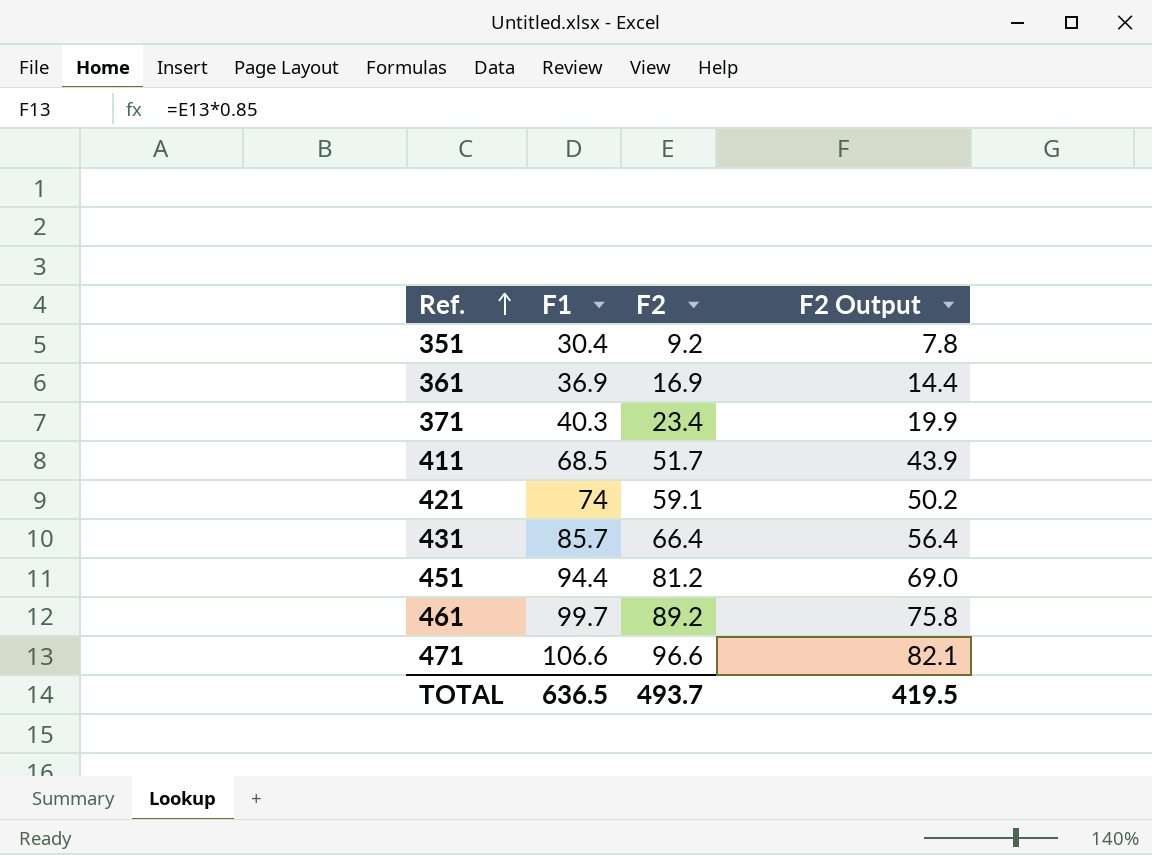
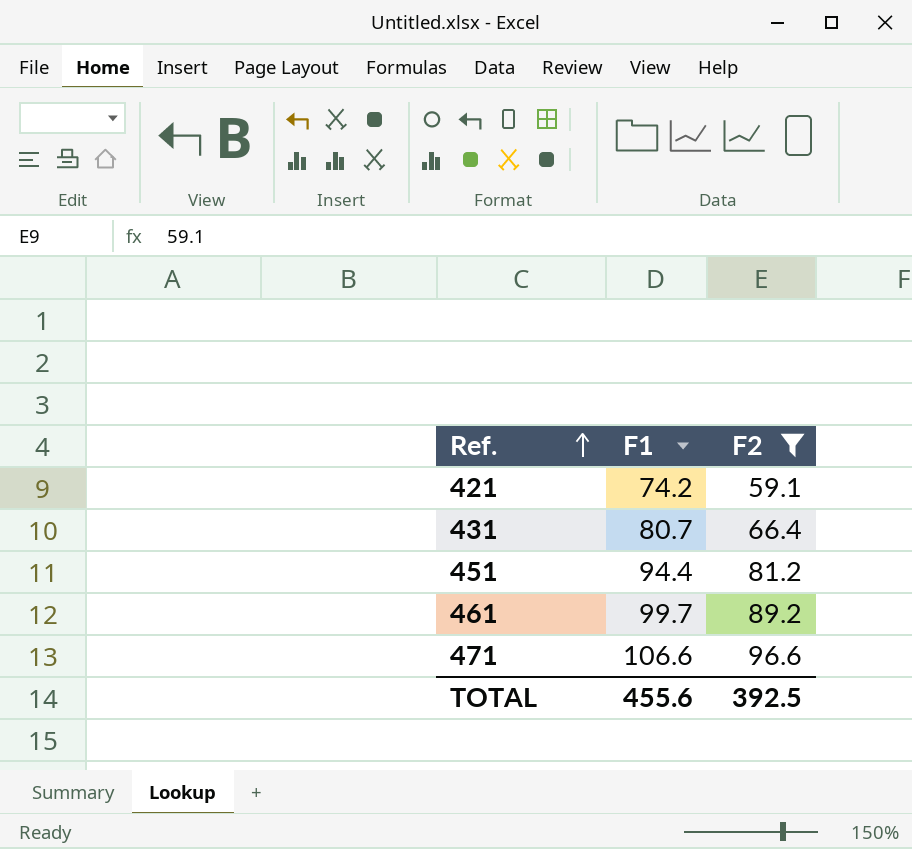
filter: none -> F2 >= 59.1
column F2 Output | formula: [F2] * 0.85 -> none
421 | F1: 74 -> 74.2
431 | F1: 85.7 -> 80.7
TOTAL | F1: 636.5 -> 455.6
TOTAL | F2: 493.7 -> 392.5

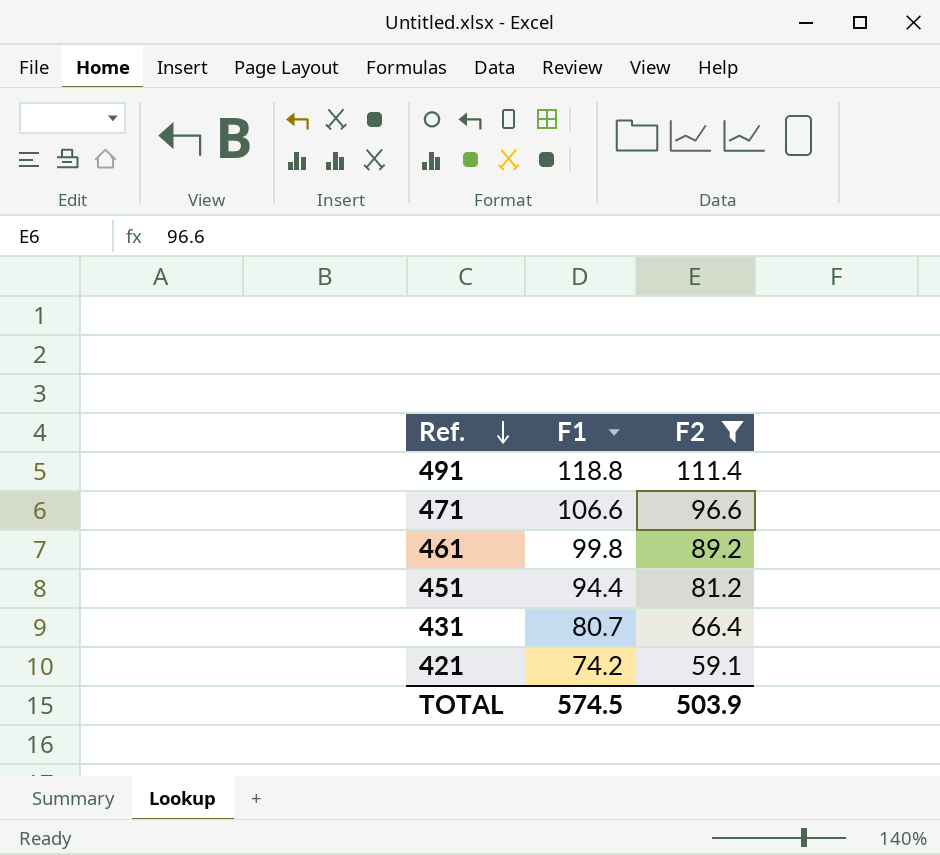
row order: Ref. ascending -> Ref. descending
row 491: none -> 118.8 | 111.4
461 | F1: 99.7 -> 99.8
TOTAL | F1: 455.6 -> 574.5
TOTAL | F2: 392.5 -> 503.9

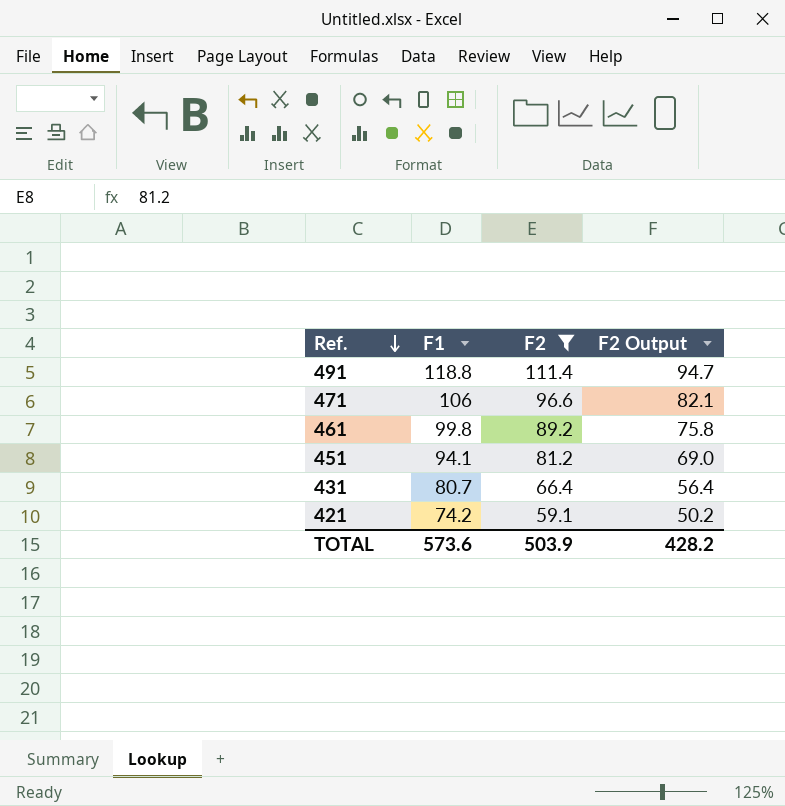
column F2 Output | formula: none -> [F2] * 0.85
471 | F1: 106.6 -> 106
451 | F1: 94.4 -> 94.1
TOTAL | F1: 574.5 -> 573.6

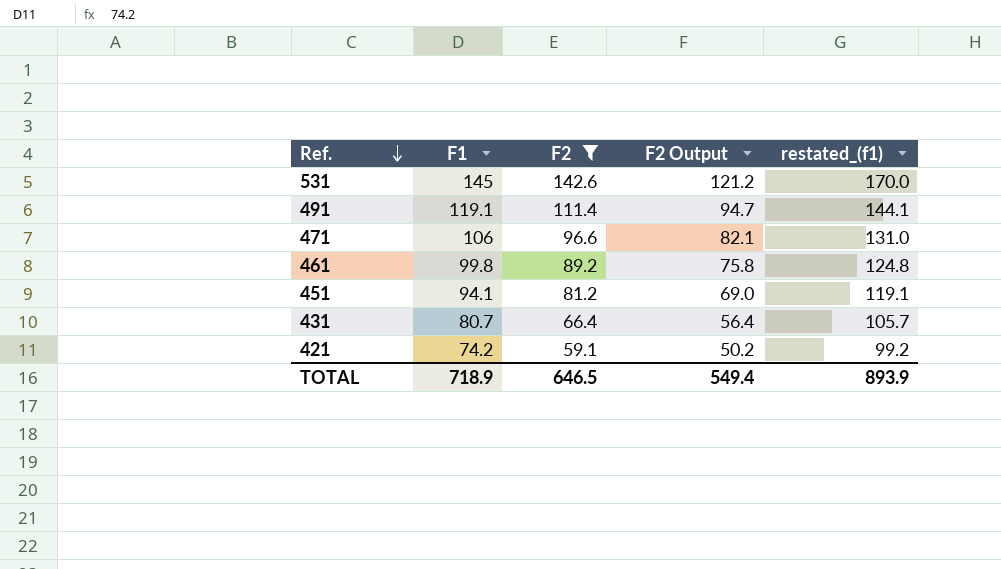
column restated_(f1) | formula: none -> [F1] + 25
row 531: none -> 145 | 142.6 | 121.2 | 170.0
491 | F1: 118.8 -> 119.1
TOTAL | F1: 573.6 -> 718.9
TOTAL | F2: 503.9 -> 646.5
TOTAL | F2 Output: 428.2 -> 549.4

